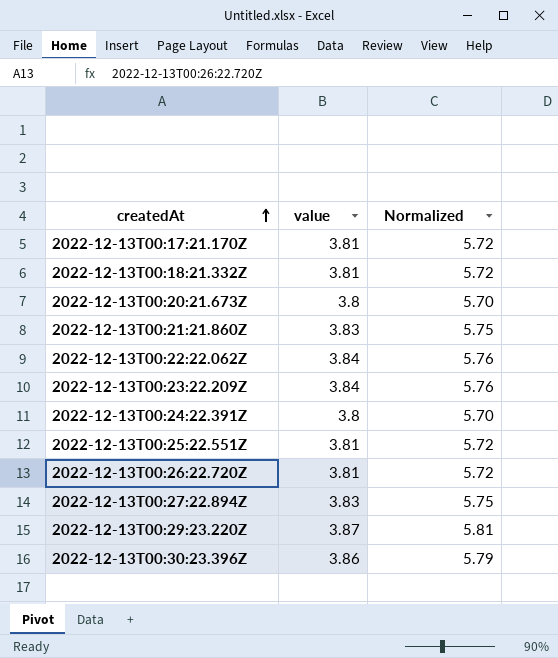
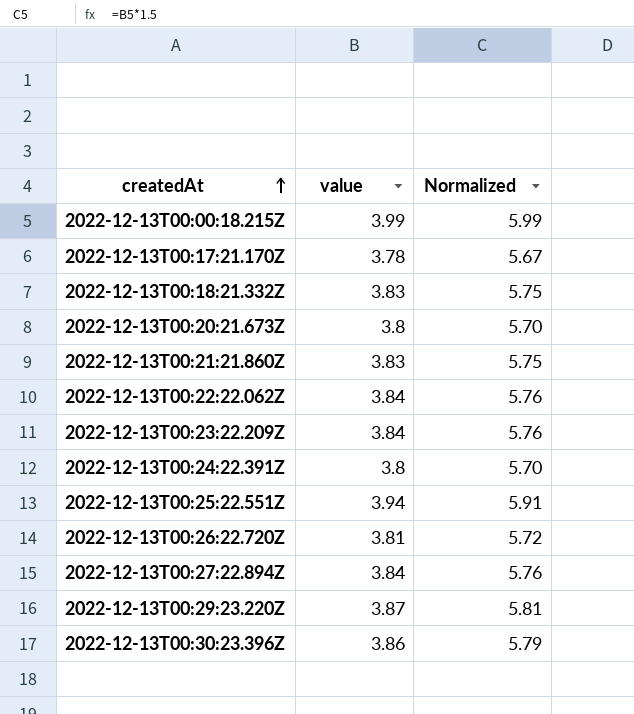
row 2022-12-13T00:00:18.215Z: none -> 3.99 | 5.99
2022-12-13T00:17:21.170Z | value: 3.81 -> 3.78
2022-12-13T00:17:21.170Z | Normalized: 5.72 -> 5.67
2022-12-13T00:18:21.332Z | value: 3.81 -> 3.83
2022-12-13T00:18:21.332Z | Normalized: 5.72 -> 5.75
2022-12-13T00:25:22.551Z | value: 3.81 -> 3.94
2022-12-13T00:25:22.551Z | Normalized: 5.72 -> 5.91
2022-12-13T00:27:22.894Z | value: 3.83 -> 3.84
2022-12-13T00:27:22.894Z | Normalized: 5.75 -> 5.76

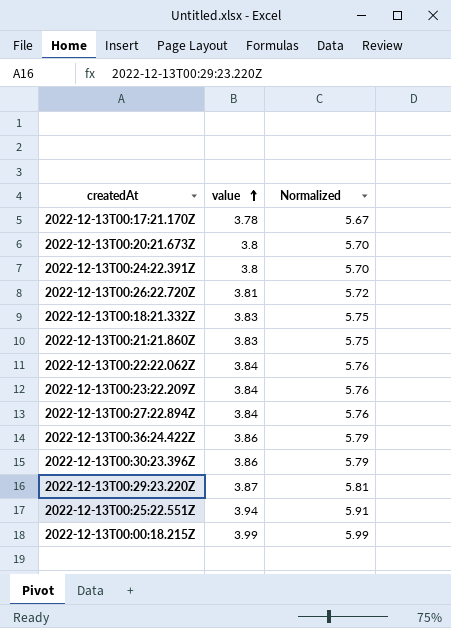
row order: createdAt ascending -> value ascending
row 2022-12-13T00:36:24.422Z: none -> 3.86 | 5.79

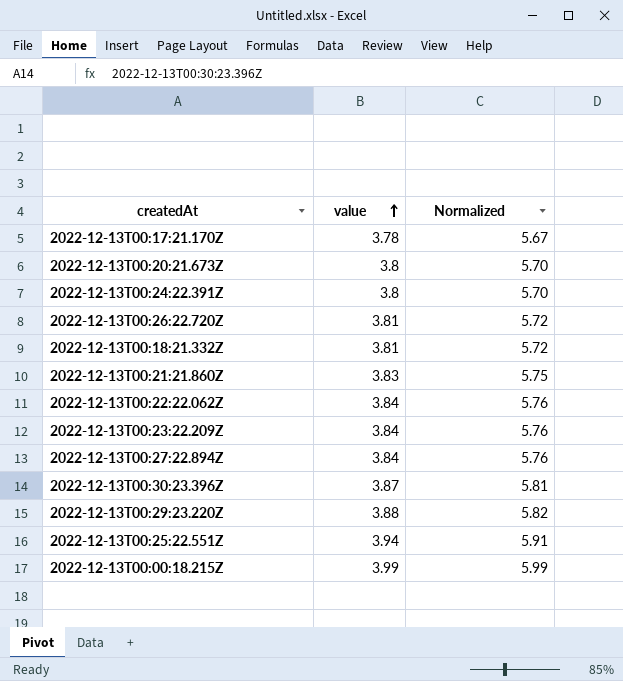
row 2022-12-13T00:36:24.422Z: 3.86 | 5.79 -> none
2022-12-13T00:18:21.332Z | value: 3.83 -> 3.81
2022-12-13T00:18:21.332Z | Normalized: 5.75 -> 5.72
2022-12-13T00:30:23.396Z | value: 3.86 -> 3.87
2022-12-13T00:30:23.396Z | Normalized: 5.79 -> 5.81
2022-12-13T00:29:23.220Z | value: 3.87 -> 3.88
2022-12-13T00:29:23.220Z | Normalized: 5.81 -> 5.82

